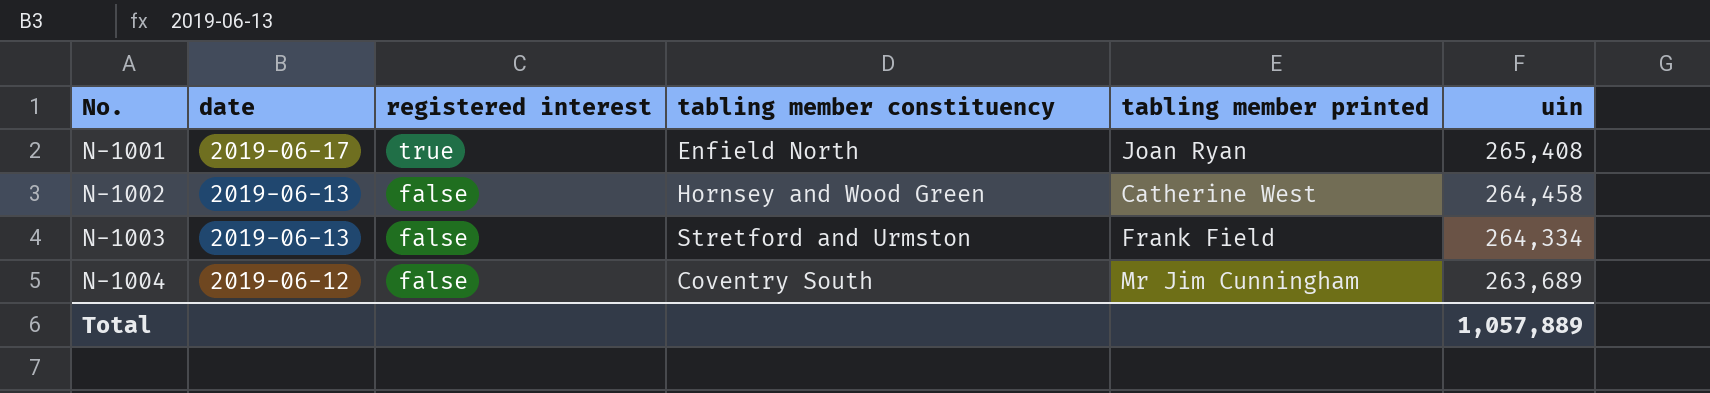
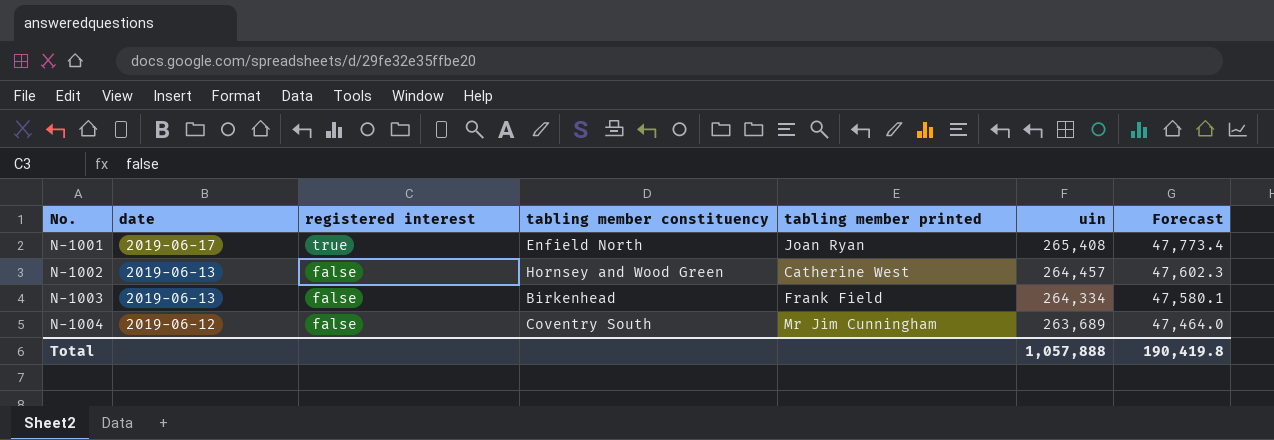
column Forecast | formula: none -> [uin] * 0.18
N-1002 | uin: 264,458 -> 264,457
N-1003 | tabling member constituency: Stretford and Urmston -> Birkenhead
Total | uin: 1,057,889 -> 1,057,888

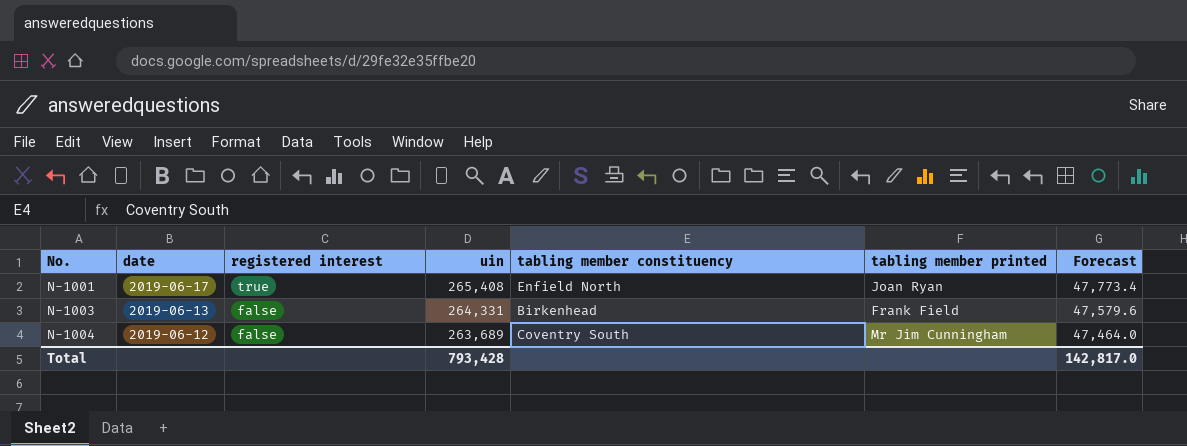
column uin | position: 6 -> 4
row N-1002: 2019-06-13 | false | Hornsey and Wood Green | Catherine West | 264,457 | 47,602.3 -> none
N-1003 | uin: 264,334 -> 264,331
N-1003 | Forecast: 47,580.1 -> 47,579.6
Total | uin: 1,057,888 -> 793,428
Total | Forecast: 190,419.8 -> 142,817.0

